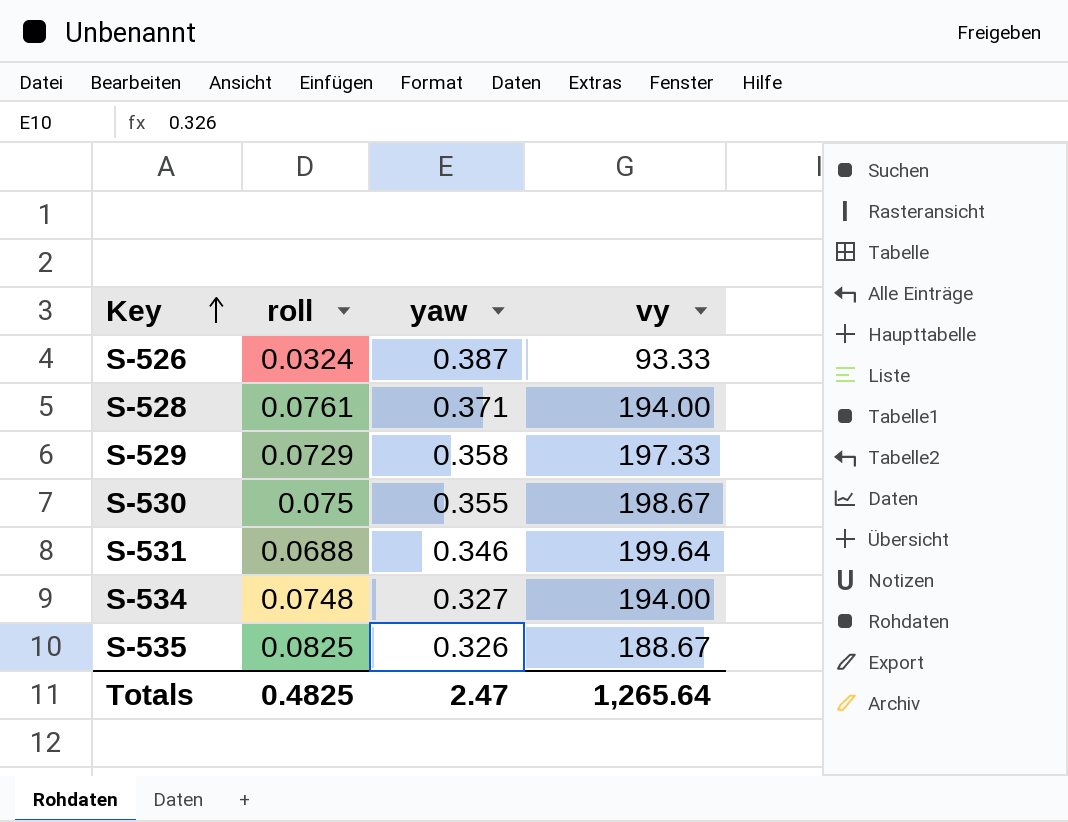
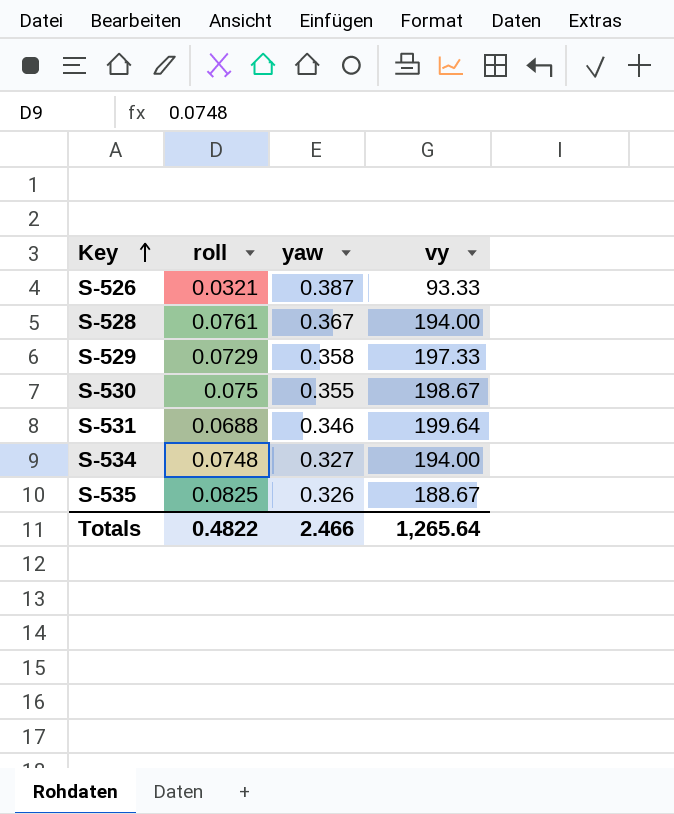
S-526 | roll: 0.0324 -> 0.0321
S-528 | yaw: 0.371 -> 0.367
Totals | roll: 0.4825 -> 0.4822
Totals | yaw: 2.47 -> 2.466

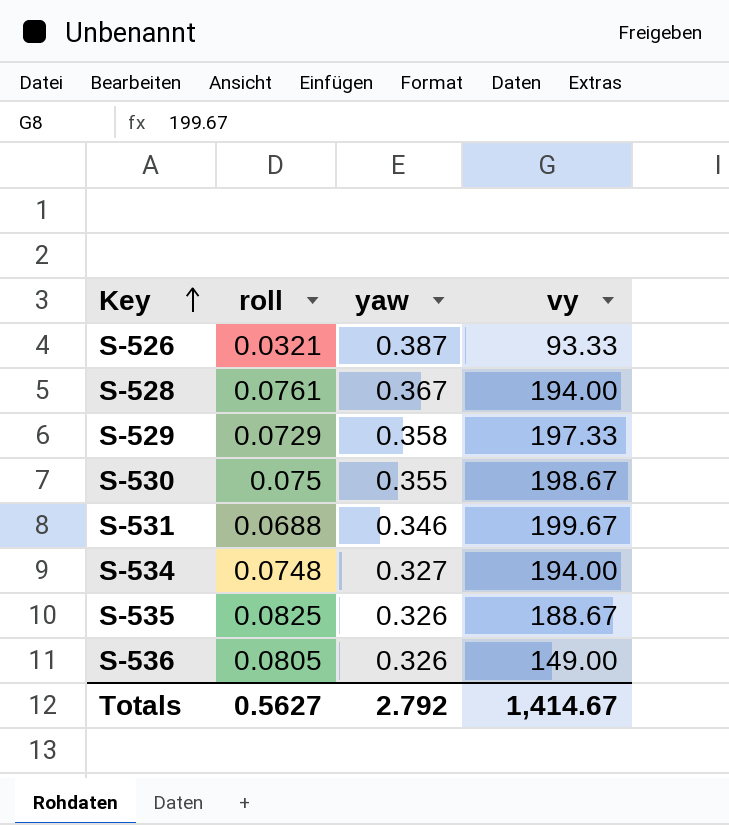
S-531 | vy: 199.64 -> 199.67
row S-536: none -> 0.0805 | 0.326 | 149.00
Totals | roll: 0.4822 -> 0.5627
Totals | yaw: 2.466 -> 2.792
Totals | vy: 1,265.64 -> 1,414.67

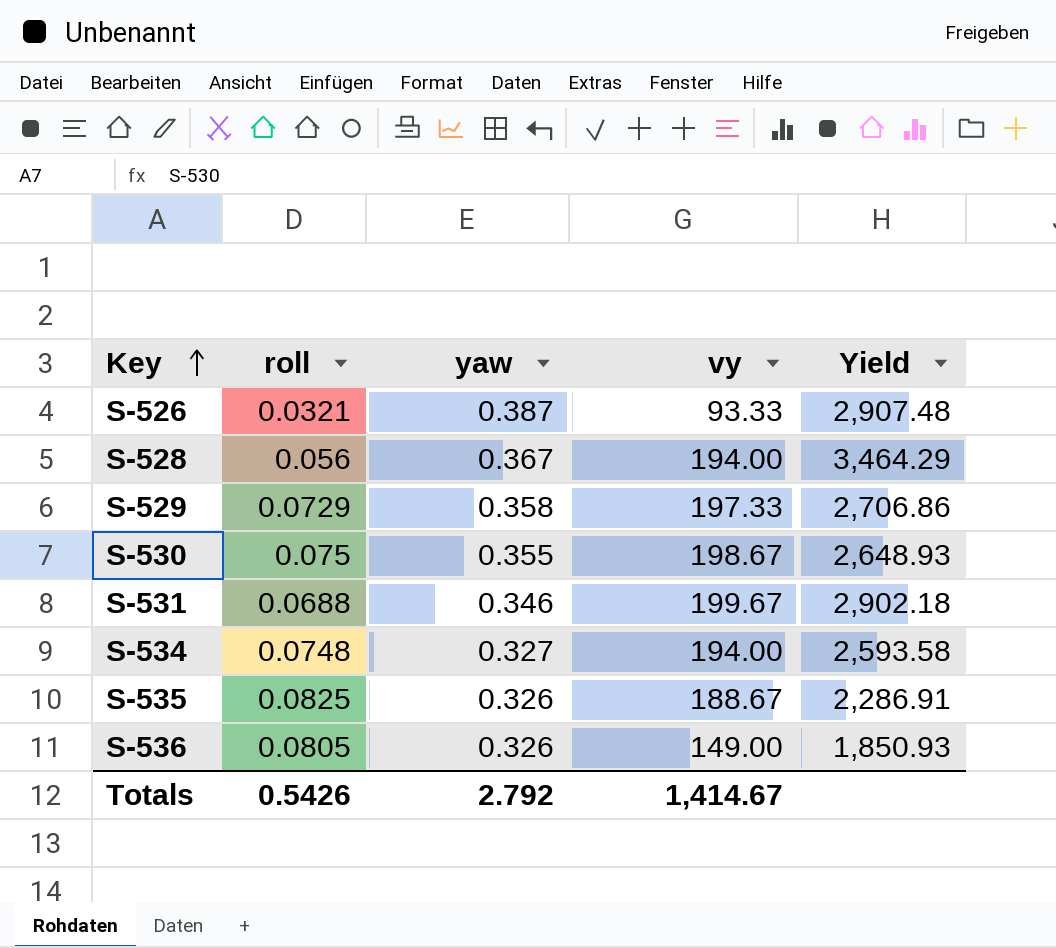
column Yield | formula: none -> [vy] / [roll]
S-528 | roll: 0.0761 -> 0.056
Totals | roll: 0.5627 -> 0.5426

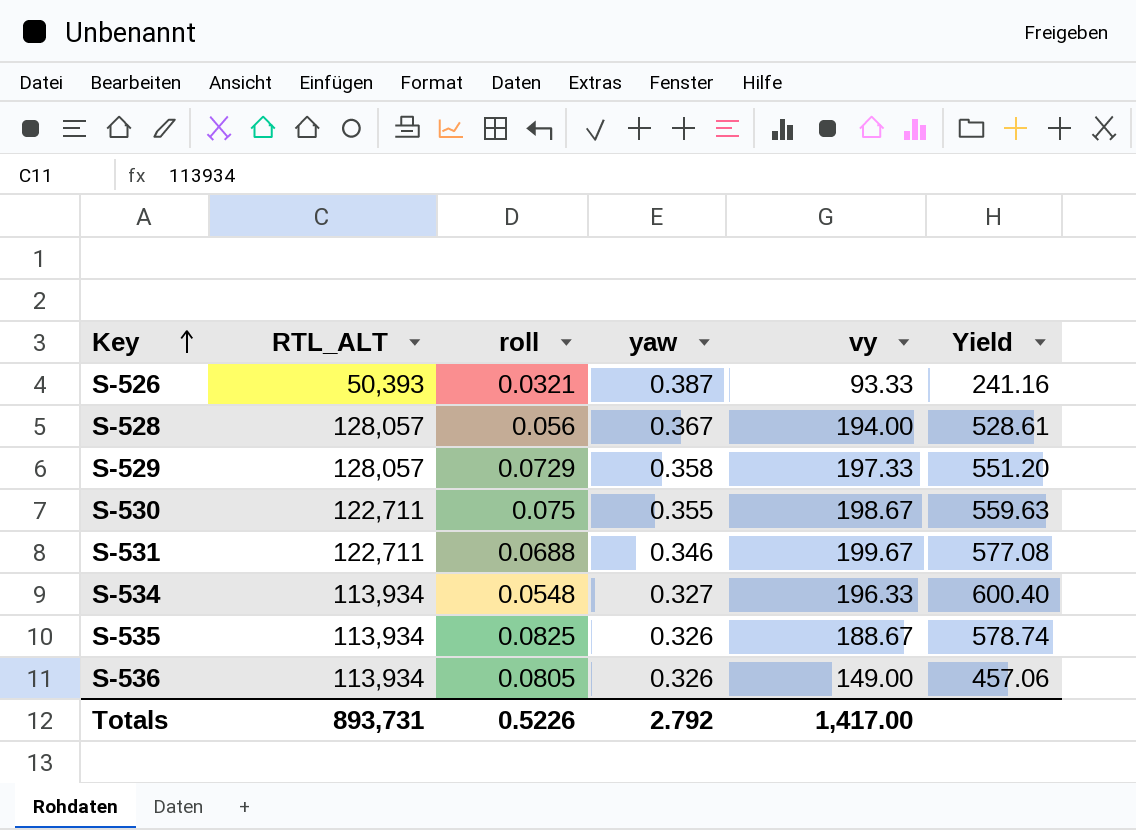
column RTL_ALT | position: none -> 2
column Yield | formula: [vy] / [roll] -> [vy] / [yaw]
S-534 | roll: 0.0748 -> 0.0548
S-534 | vy: 194.00 -> 196.33
Totals | roll: 0.5426 -> 0.5226
Totals | vy: 1,414.67 -> 1,417.00

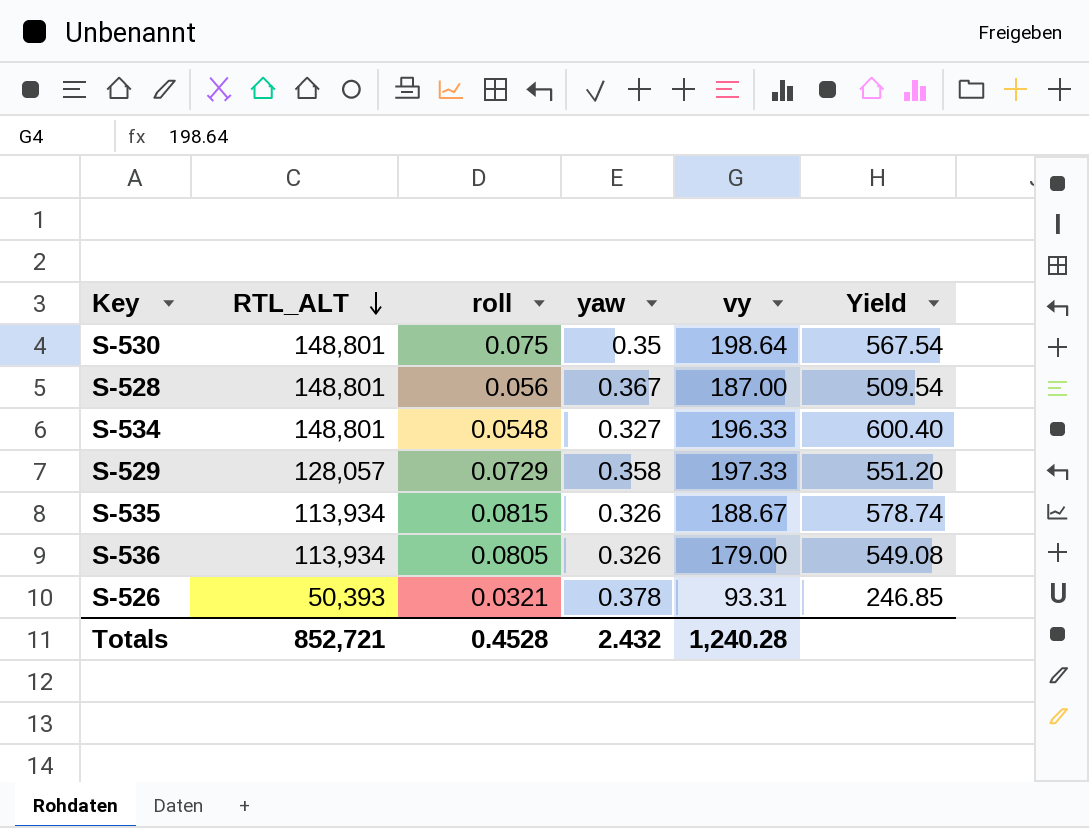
row order: Key ascending -> RTL_ALT descending
row S-531: 122,711 | 0.0688 | 0.346 | 199.67 | 577.08 -> none
S-530 | RTL_ALT: 122,711 -> 148,801
S-530 | yaw: 0.355 -> 0.35
S-530 | vy: 198.67 -> 198.64
S-530 | Yield: 559.63 -> 567.54
S-528 | RTL_ALT: 128,057 -> 148,801
S-528 | vy: 194.00 -> 187.00
S-528 | Yield: 528.61 -> 509.54
S-534 | RTL_ALT: 113,934 -> 148,801
S-535 | roll: 0.0825 -> 0.0815
S-536 | vy: 149.00 -> 179.00
S-536 | Yield: 457.06 -> 549.08
S-526 | yaw: 0.387 -> 0.378
S-526 | vy: 93.33 -> 93.31
S-526 | Yield: 241.16 -> 246.85
Totals | RTL_ALT: 893,731 -> 852,721
Totals | roll: 0.5226 -> 0.4528
Totals | yaw: 2.792 -> 2.432
Totals | vy: 1,417.00 -> 1,240.28

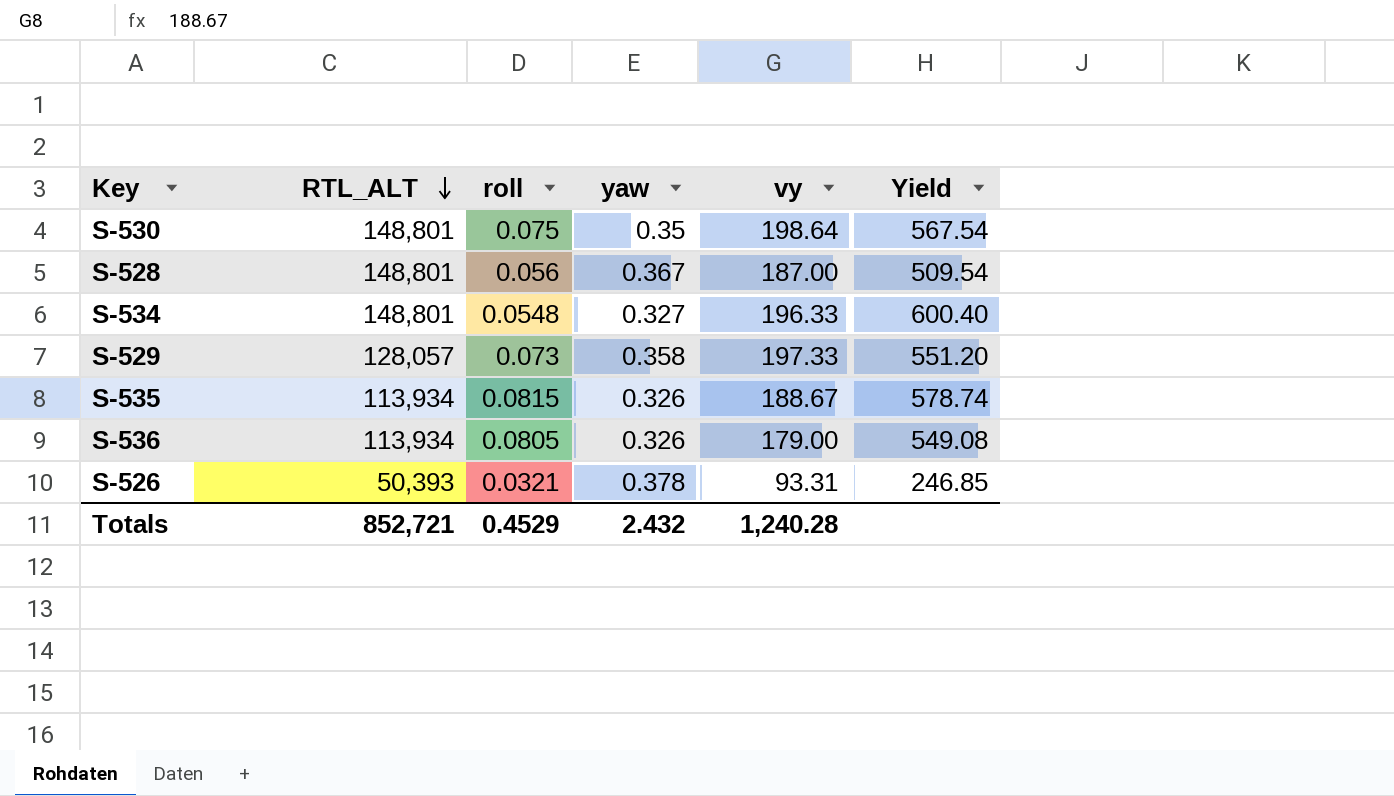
S-529 | roll: 0.0729 -> 0.073
Totals | roll: 0.4528 -> 0.4529

